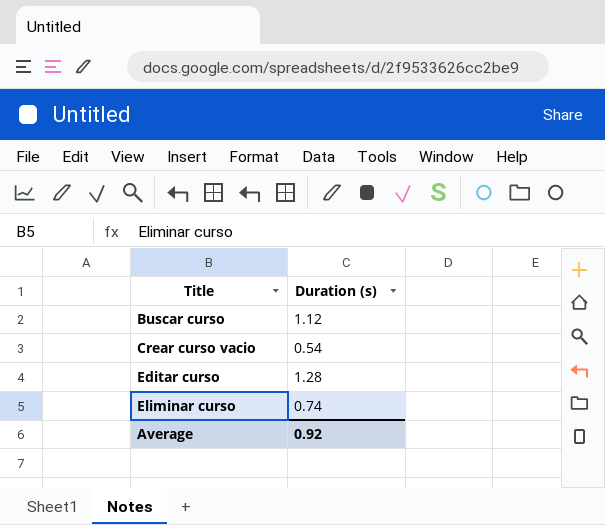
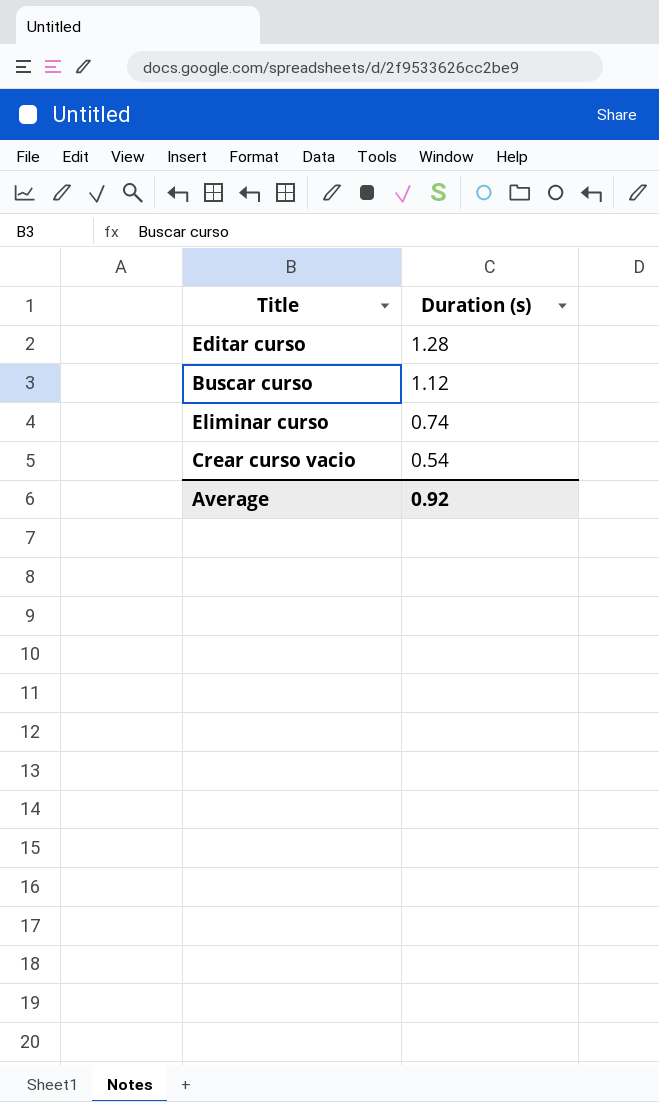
row order: Title ascending -> Duration (s) descending

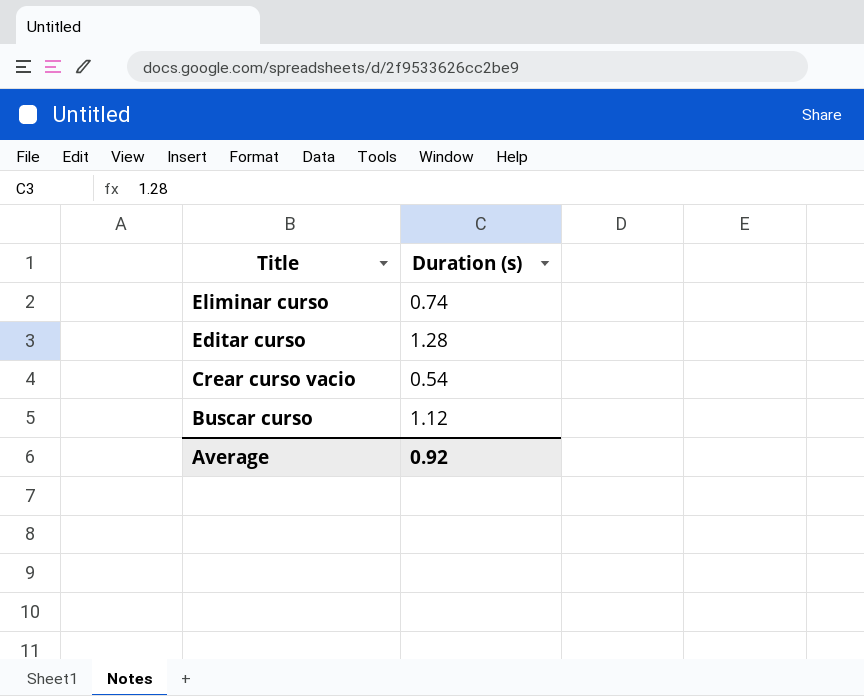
row order: Duration (s) descending -> Title descending

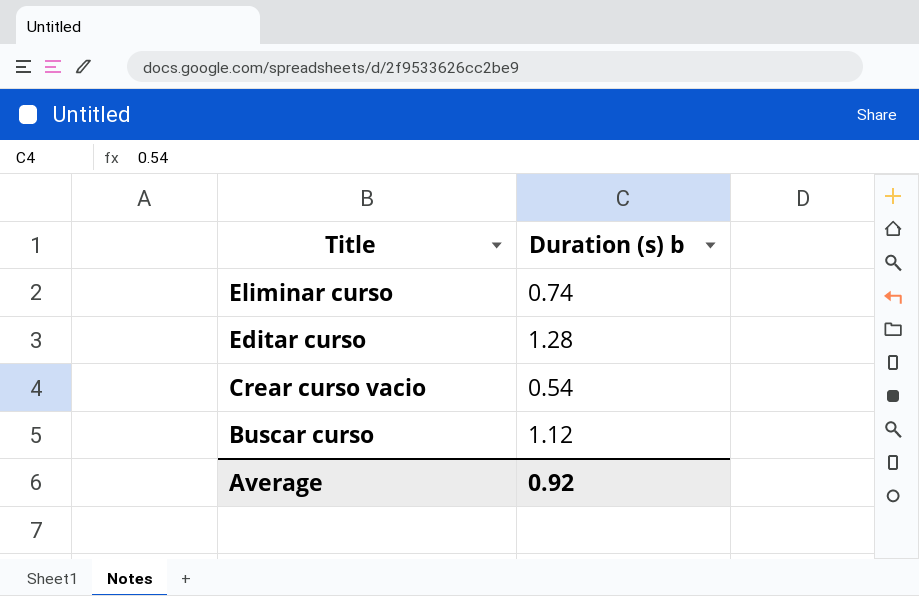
column name: Duration (s) -> Duration (s) b

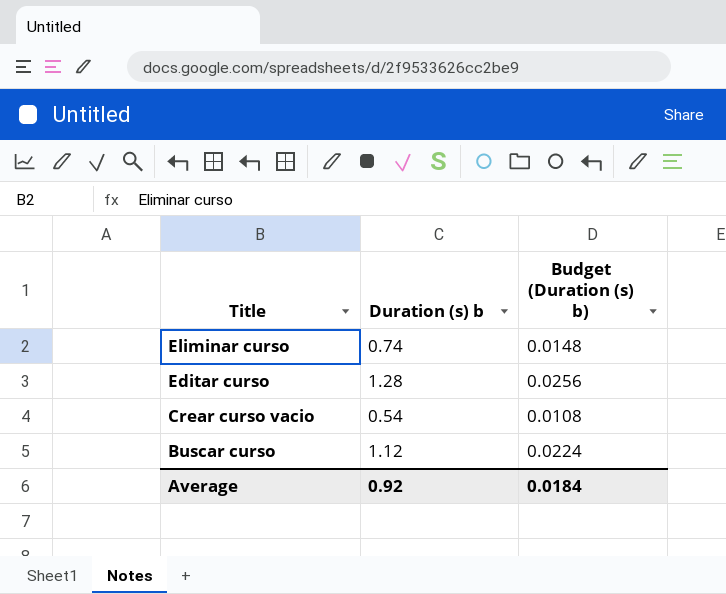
column Budget (Duration (s) b) | formula: none -> [Duration (s) b] * 0.02

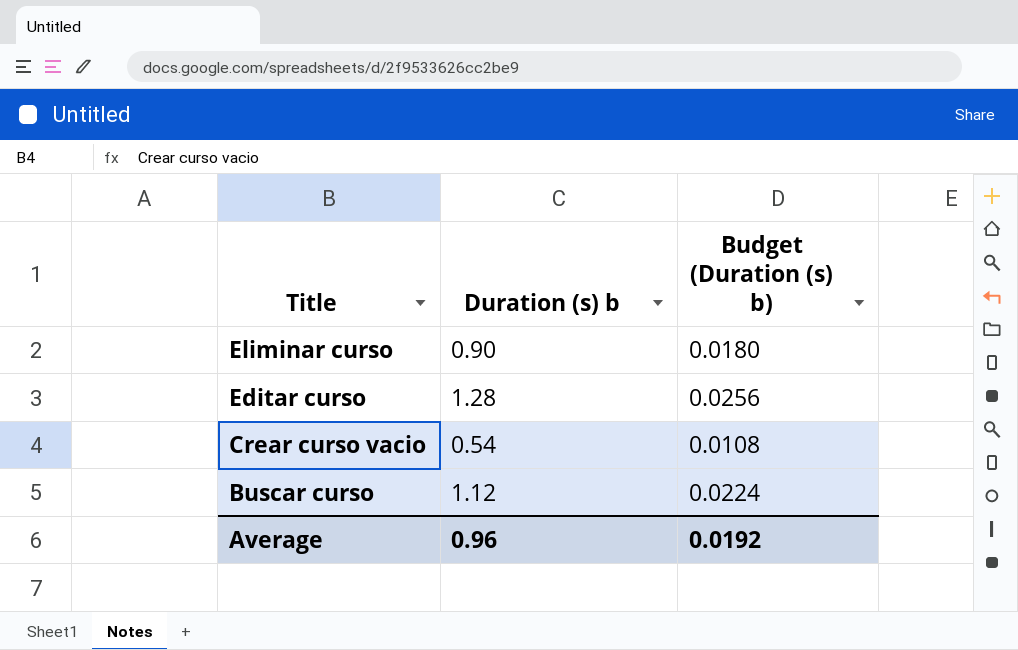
Eliminar curso | Duration (s) b: 0.74 -> 0.90
Eliminar curso | Budget (Duration (s) b): 0.0148 -> 0.0180
Average | Duration (s) b: 0.92 -> 0.96
Average | Budget (Duration (s) b): 0.0184 -> 0.0192

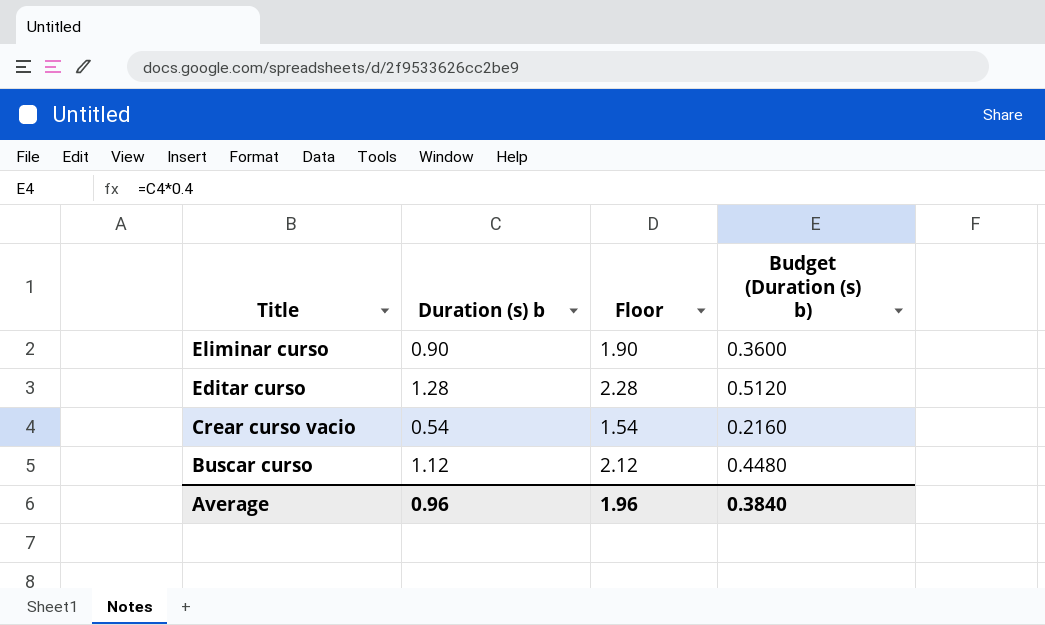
column Floor | formula: none -> [Duration (s) b] + 1
column Budget (Duration (s) b) | formula: [Duration (s) b] * 0.02 -> [Duration (s) b] * 0.4
Average | Budget (Duration (s) b): 0.0192 -> 0.3840

